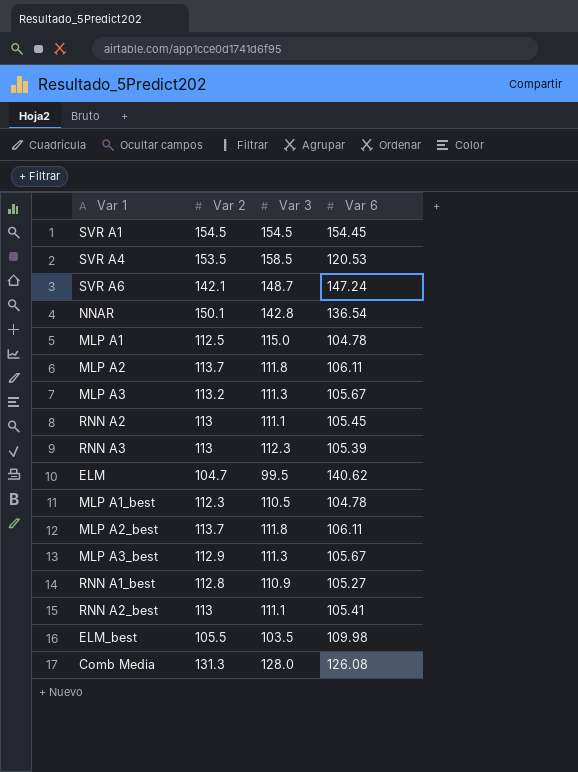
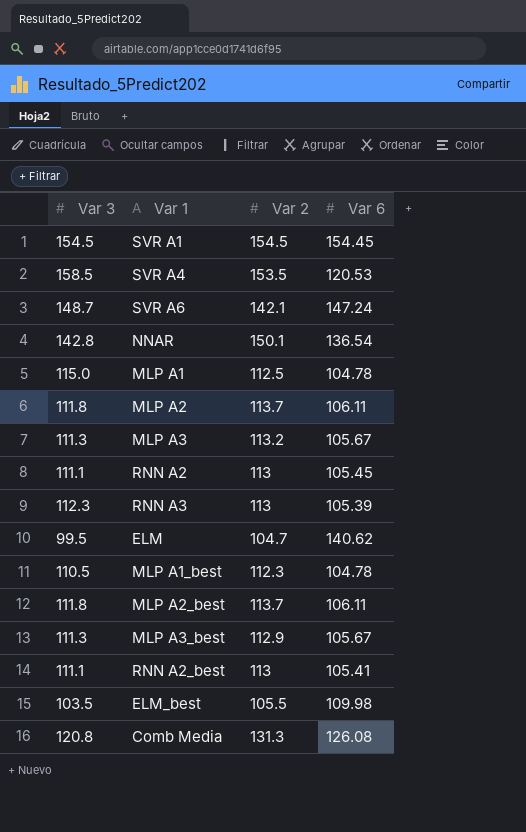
column Var 3 | position: 3 -> 1
row RNN A1_best: 112.8 | 110.9 | 105.27 -> none
Comb Media | Var 3: 128.0 -> 120.8

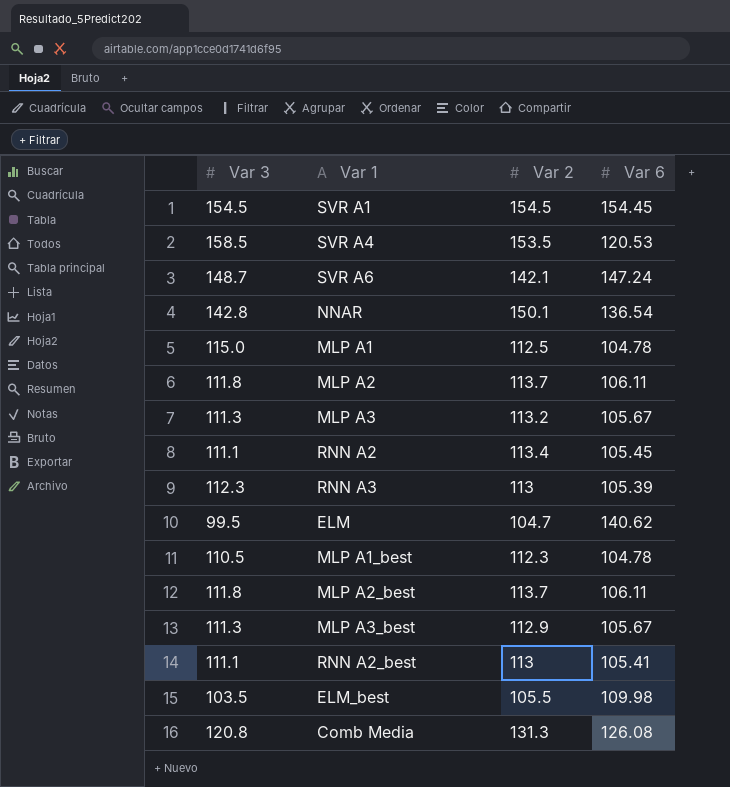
RNN A2 | Var 2: 113 -> 113.4

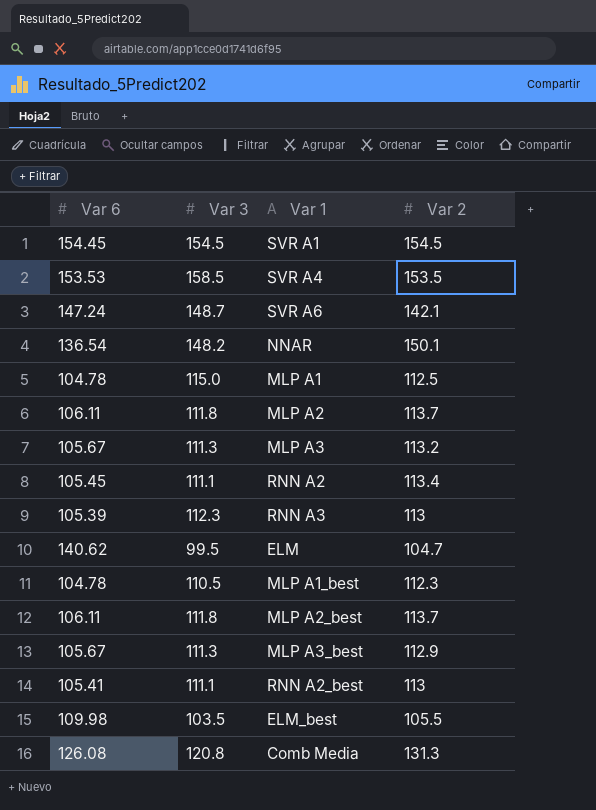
column Var 6 | position: 4 -> 1
SVR A4 | Var 6: 120.53 -> 153.53
NNAR | Var 3: 142.8 -> 148.2

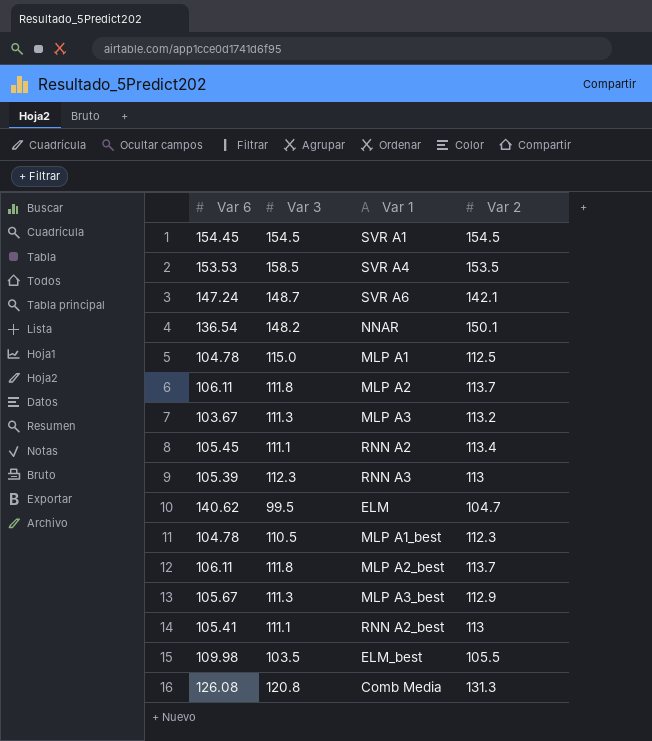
MLP A3 | Var 6: 105.67 -> 103.67

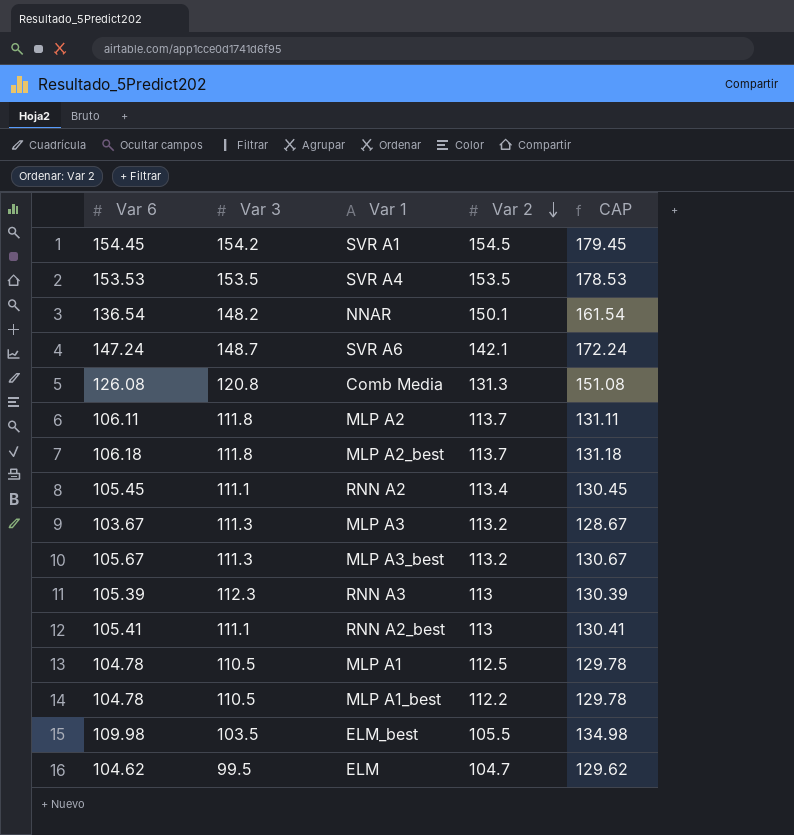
row order: none -> Var 2 descending
column CAP | formula: none -> [Var 6] + 25
SVR A1 | Var 3: 154.5 -> 154.2
SVR A4 | Var 3: 158.5 -> 153.5
MLP A2_best | Var 6: 106.11 -> 106.18
MLP A3_best | Var 2: 112.9 -> 113.2
MLP A1 | Var 3: 115.0 -> 110.5
MLP A1_best | Var 2: 112.3 -> 112.2
ELM | Var 6: 140.62 -> 104.62

